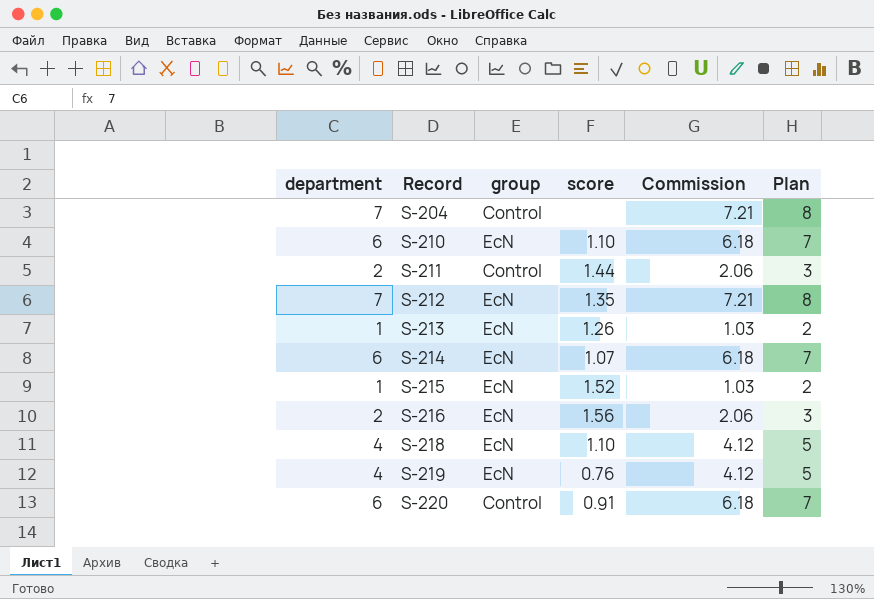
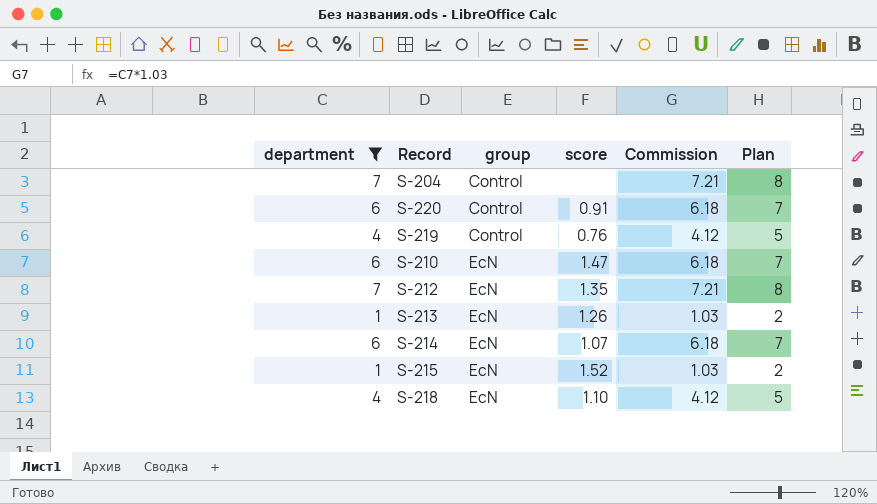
filter: none -> department != 2
row order: Record ascending -> group ascending
S-219 | group: EcN -> Control
S-210 | score: 1.10 -> 1.47

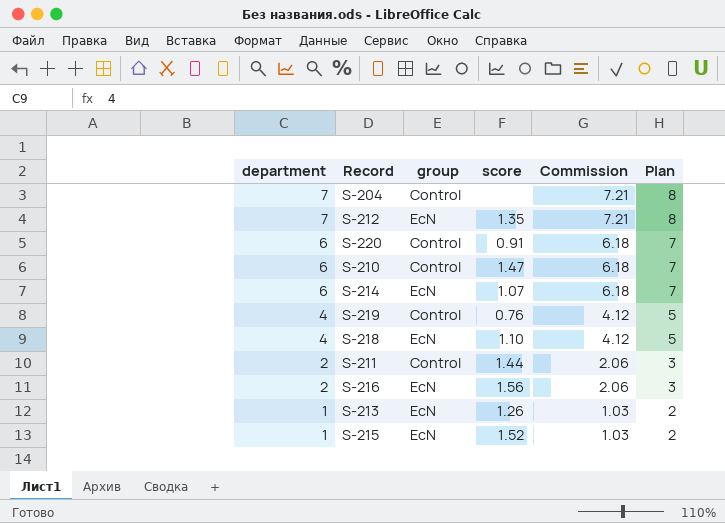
filter: department != 2 -> none
row order: group ascending -> department descending
S-210 | group: EcN -> Control

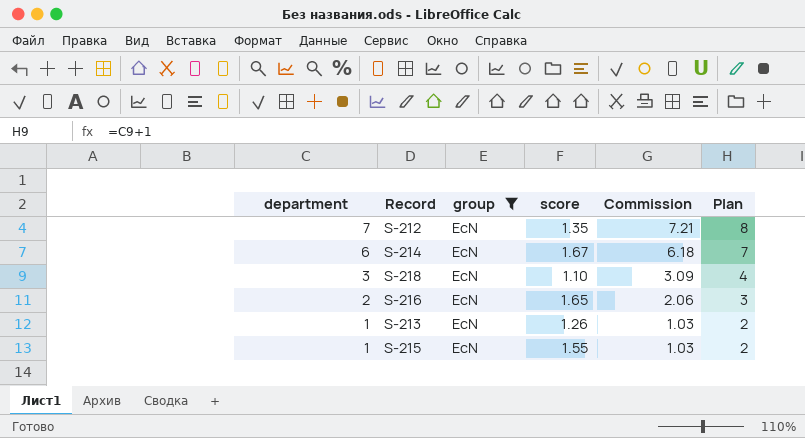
filter: none -> group = EcN
S-214 | score: 1.07 -> 1.67
S-218 | department: 4 -> 3
S-218 | Commission: 4.12 -> 3.09
S-218 | Plan: 5 -> 4
S-216 | score: 1.56 -> 1.65
S-215 | score: 1.52 -> 1.55

